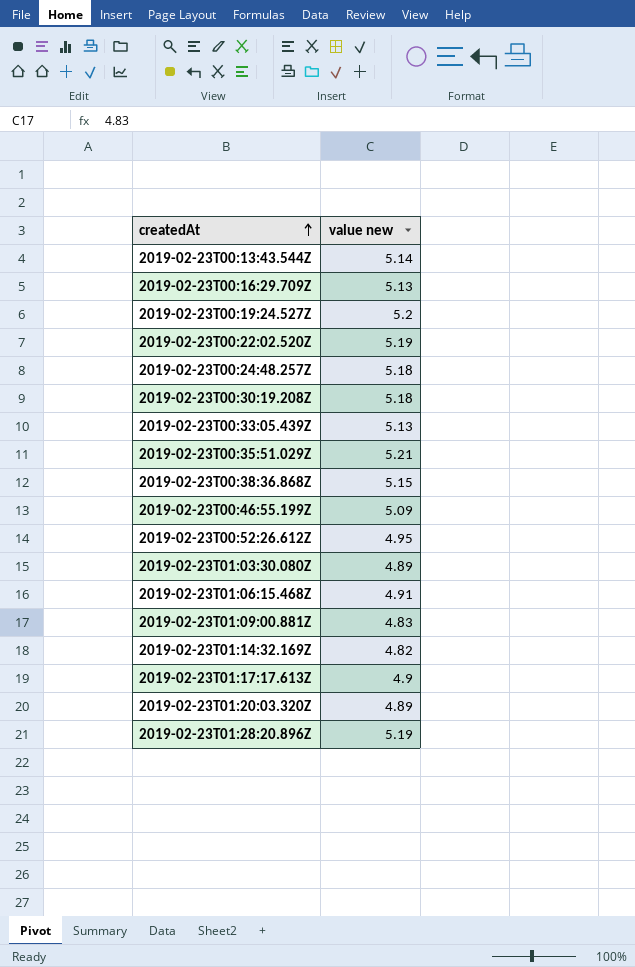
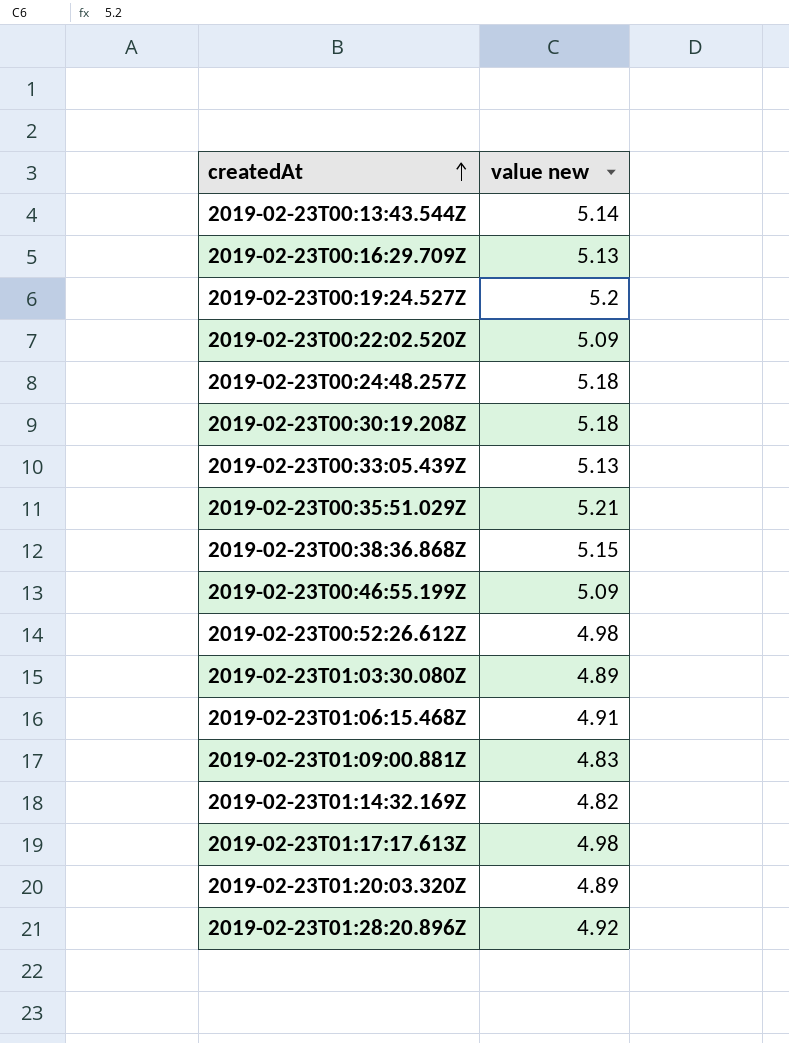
2019-02-23T00:22:02.520Z | value new: 5.19 -> 5.09
2019-02-23T00:52:26.612Z | value new: 4.95 -> 4.98
2019-02-23T01:17:17.613Z | value new: 4.9 -> 4.98
2019-02-23T01:28:20.896Z | value new: 5.19 -> 4.92

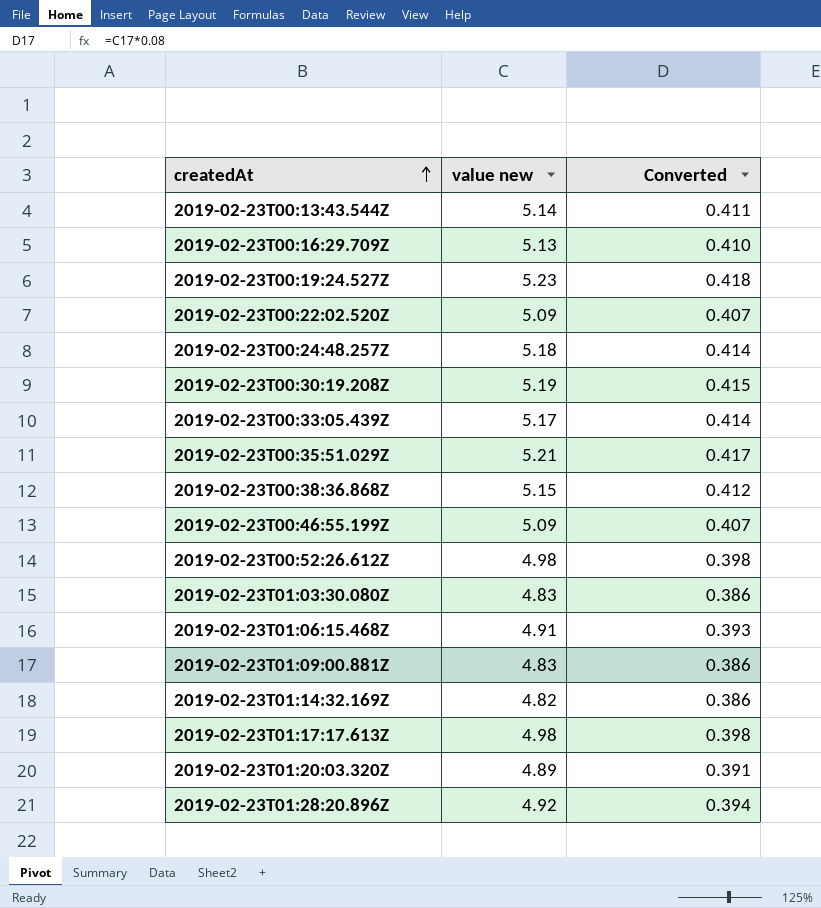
column Converted | formula: none -> [value new] * 0.08
2019-02-23T00:19:24.527Z | value new: 5.2 -> 5.23
2019-02-23T00:30:19.208Z | value new: 5.18 -> 5.19
2019-02-23T00:33:05.439Z | value new: 5.13 -> 5.17
2019-02-23T01:03:30.080Z | value new: 4.89 -> 4.83

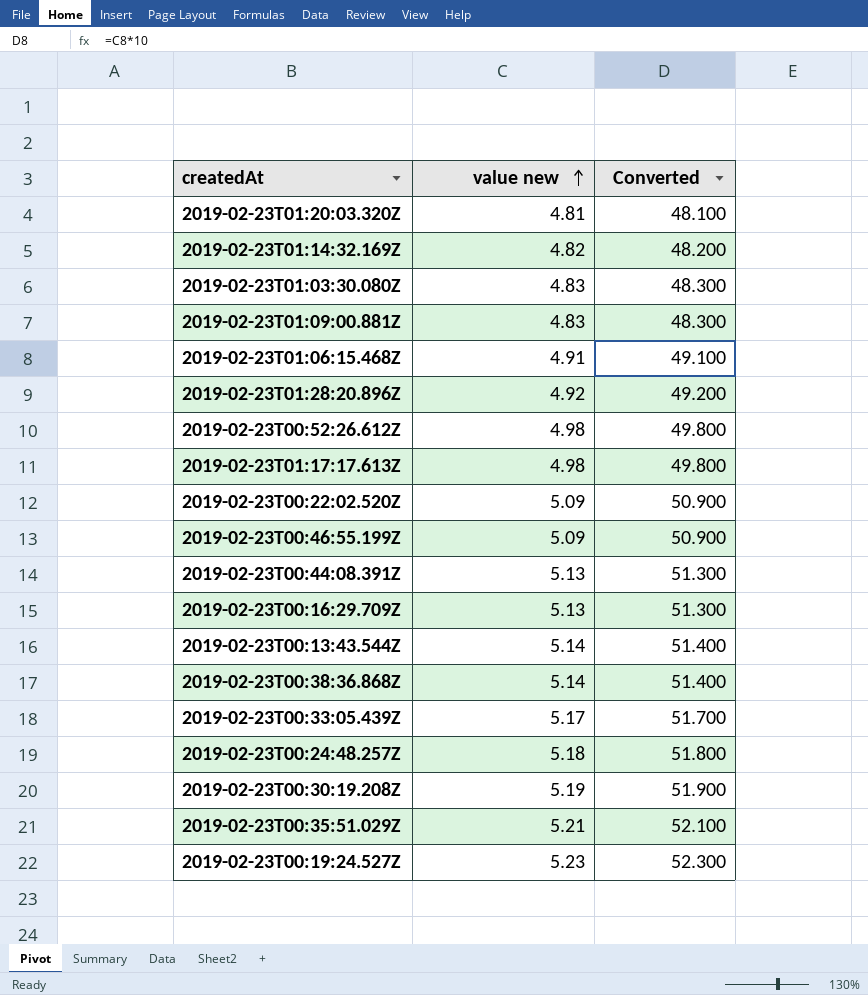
row order: createdAt ascending -> value new ascending
column Converted | formula: [value new] * 0.08 -> [value new] * 10
2019-02-23T01:20:03.320Z | value new: 4.89 -> 4.81
row 2019-02-23T00:44:08.391Z: none -> 5.13 | 51.300
2019-02-23T00:38:36.868Z | value new: 5.15 -> 5.14

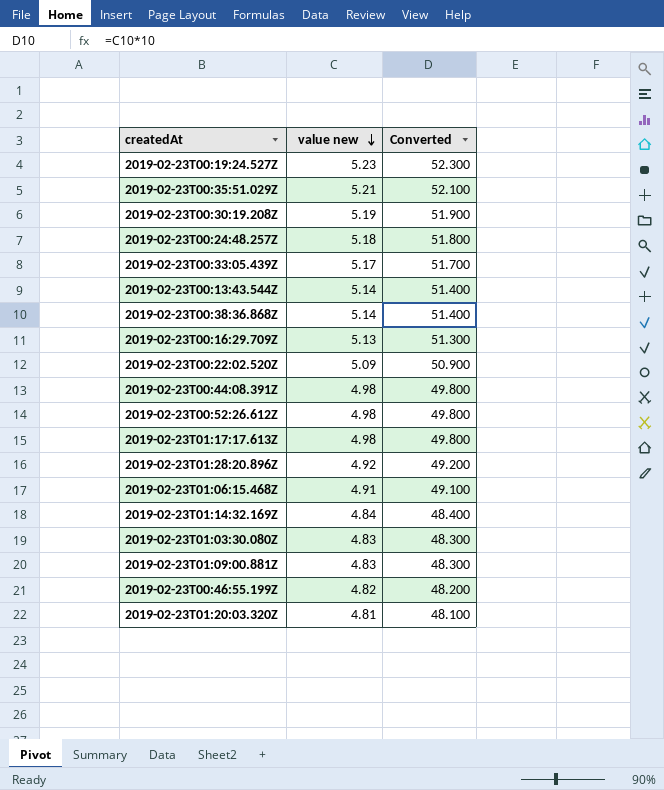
row order: value new ascending -> value new descending
2019-02-23T00:44:08.391Z | value new: 5.13 -> 4.98
2019-02-23T00:44:08.391Z | Converted: 51.300 -> 49.800
2019-02-23T01:14:32.169Z | value new: 4.82 -> 4.84
2019-02-23T01:14:32.169Z | Converted: 48.200 -> 48.400
2019-02-23T00:46:55.199Z | value new: 5.09 -> 4.82
2019-02-23T00:46:55.199Z | Converted: 50.900 -> 48.200

